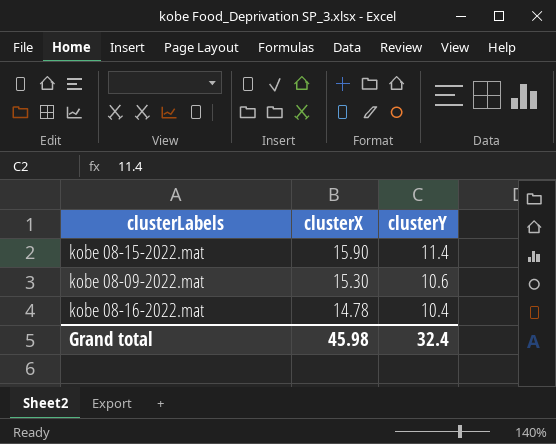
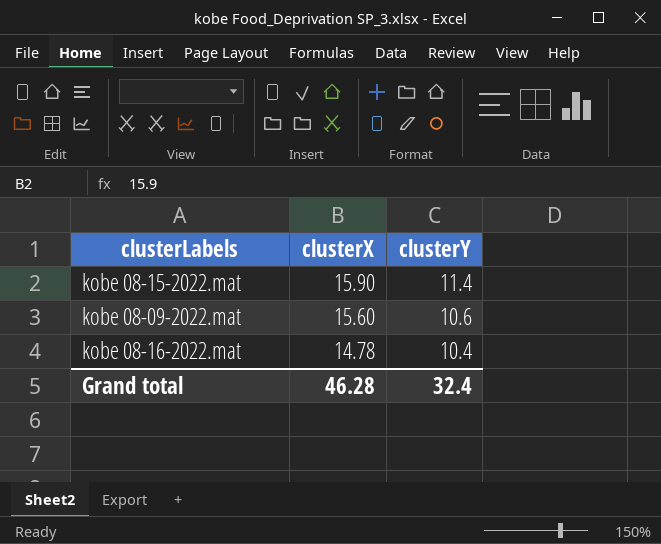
kobe 08-09-2022.mat | clusterX: 15.30 -> 15.60
Grand total | clusterX: 45.98 -> 46.28

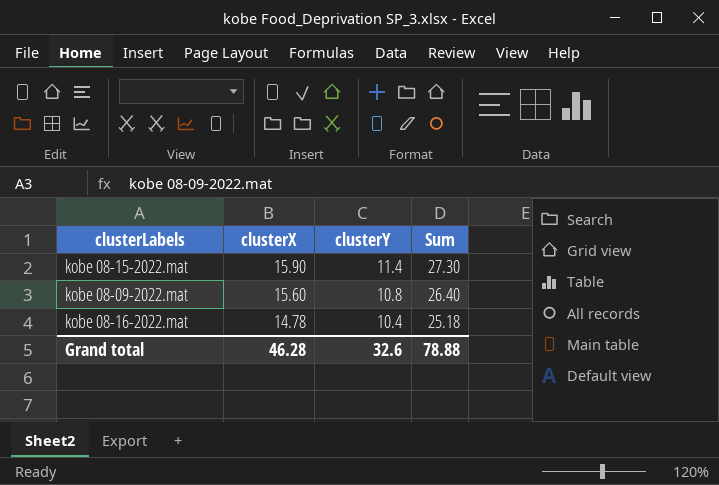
column Sum | formula: none -> [clusterX] + [clusterY]
kobe 08-09-2022.mat | clusterY: 10.6 -> 10.8
Grand total | clusterY: 32.4 -> 32.6

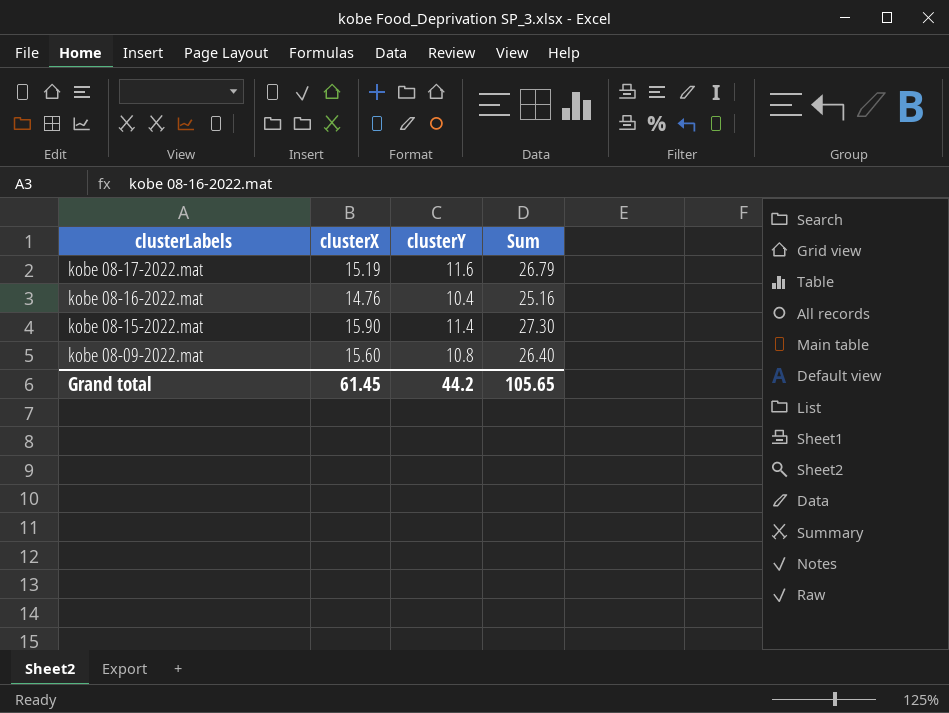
row order: clusterX descending -> clusterLabels descending
row kobe 08-17-2022.mat: none -> 15.19 | 11.6 | 26.79
kobe 08-16-2022.mat | clusterX: 14.78 -> 14.76
kobe 08-16-2022.mat | Sum: 25.18 -> 25.16
Grand total | clusterX: 46.28 -> 61.45
Grand total | clusterY: 32.6 -> 44.2
Grand total | Sum: 78.88 -> 105.65

